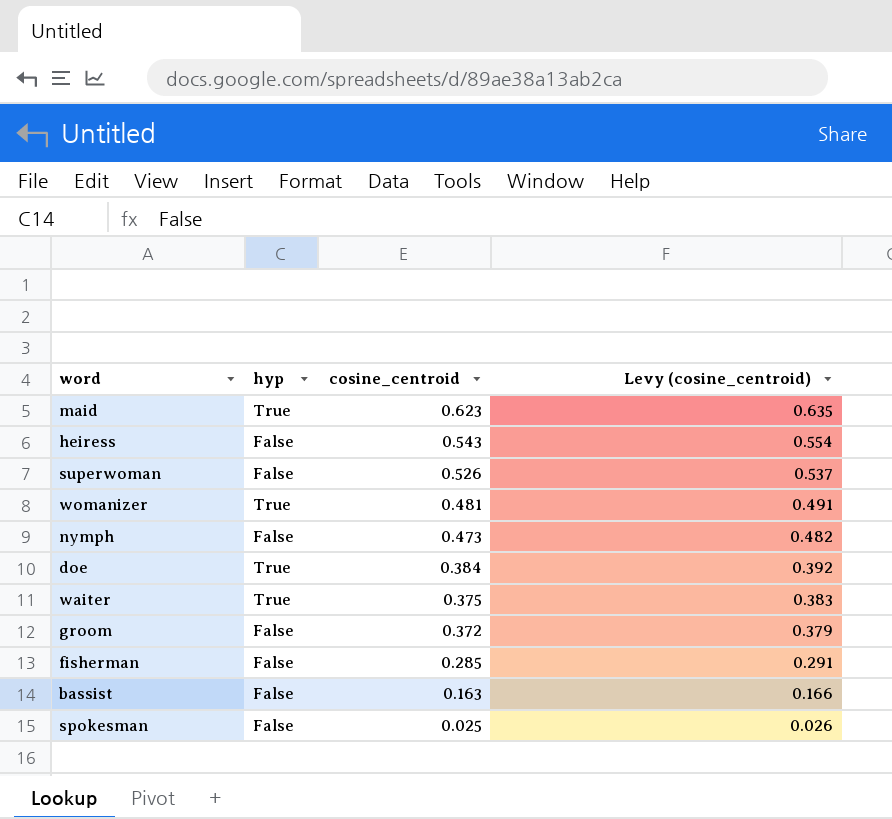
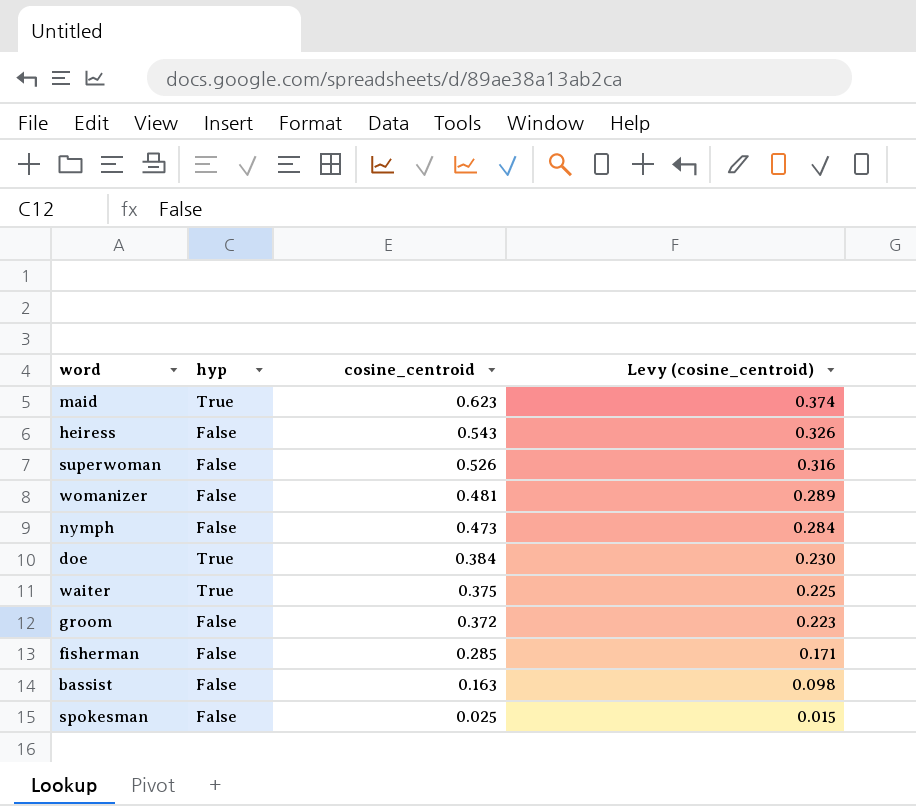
column Levy (cosine_centroid) | formula: [cosine_centroid] * 1.02 -> [cosine_centroid] * 0.6
womanizer | hyp: True -> False

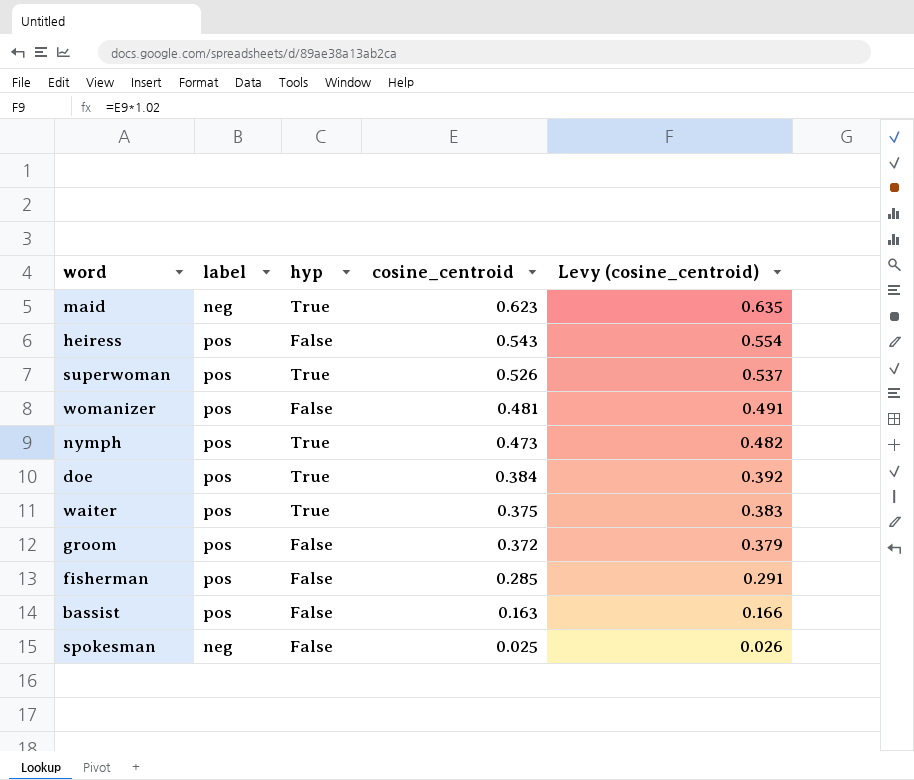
column label | position: none -> 2
column Levy (cosine_centroid) | formula: [cosine_centroid] * 0.6 -> [cosine_centroid] * 1.02
superwoman | hyp: False -> True
nymph | hyp: False -> True

